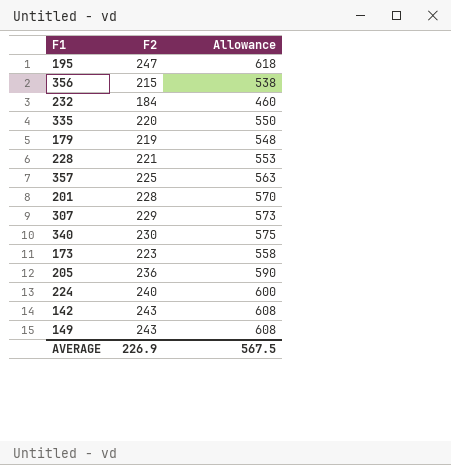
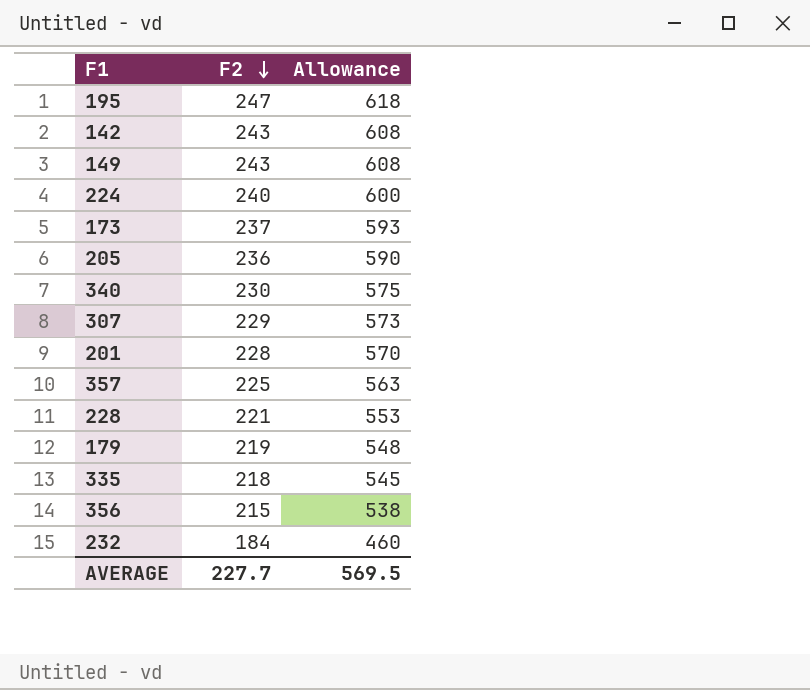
row order: none -> F2 descending
173 | F2: 223 -> 237
173 | Allowance: 558 -> 593
335 | F2: 220 -> 218
335 | Allowance: 550 -> 545
AVERAGE | F2: 226.9 -> 227.7
AVERAGE | Allowance: 567.5 -> 569.5

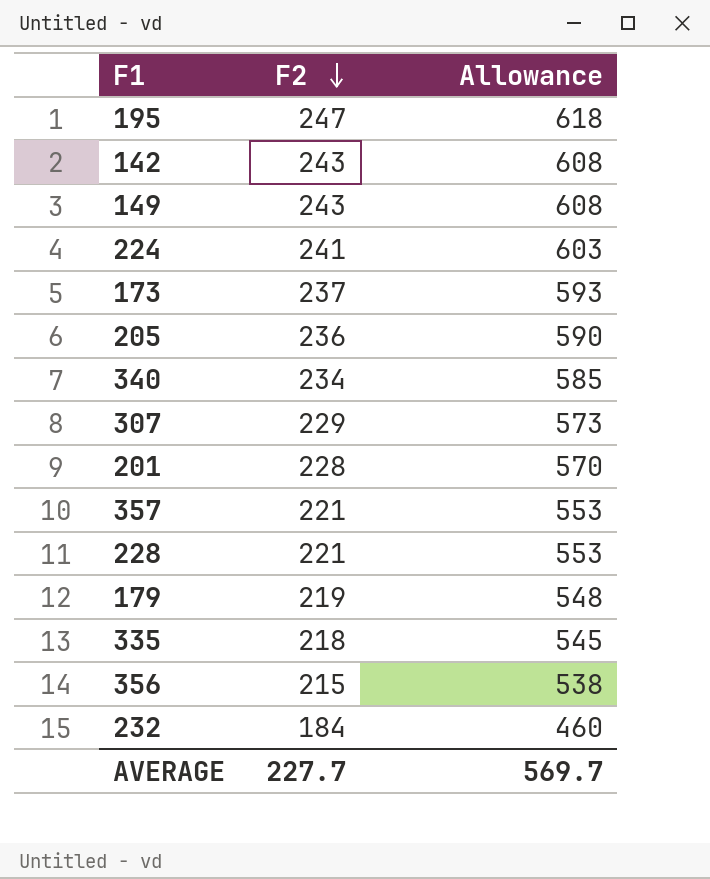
224 | F2: 240 -> 241
224 | Allowance: 600 -> 603
340 | F2: 230 -> 234
340 | Allowance: 575 -> 585
357 | F2: 225 -> 221
357 | Allowance: 563 -> 553
AVERAGE | Allowance: 569.5 -> 569.7

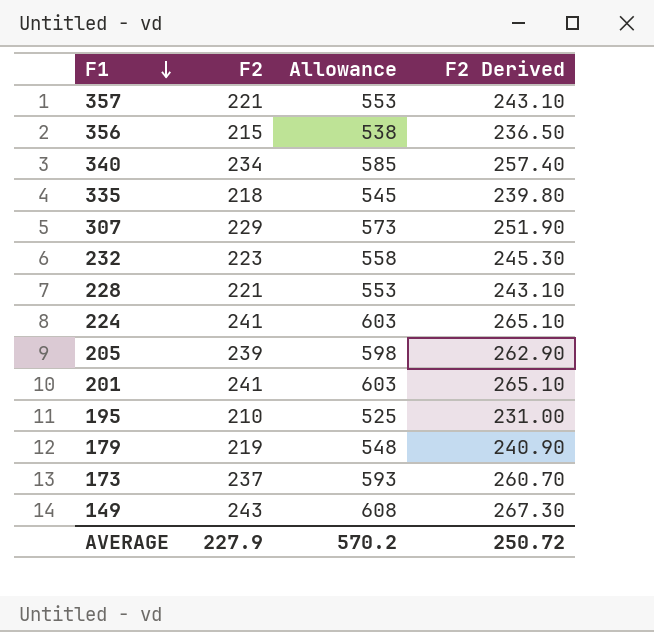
row order: F2 descending -> F1 descending
column F2 Derived | formula: none -> [F2] * 1.1
row 142: 243 | 608 -> none
232 | F2: 184 -> 223
232 | Allowance: 460 -> 558
205 | F2: 236 -> 239
205 | Allowance: 590 -> 598
201 | F2: 228 -> 241
201 | Allowance: 570 -> 603
195 | F2: 247 -> 210
195 | Allowance: 618 -> 525
AVERAGE | F2: 227.7 -> 227.9
AVERAGE | Allowance: 569.7 -> 570.2

